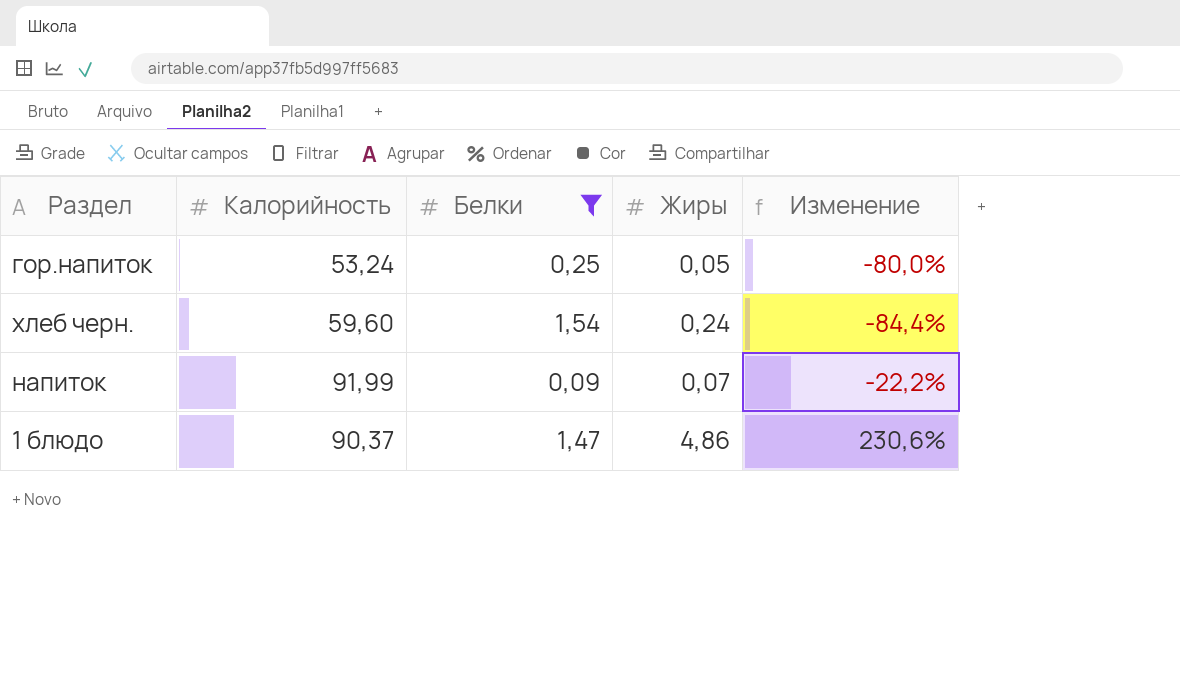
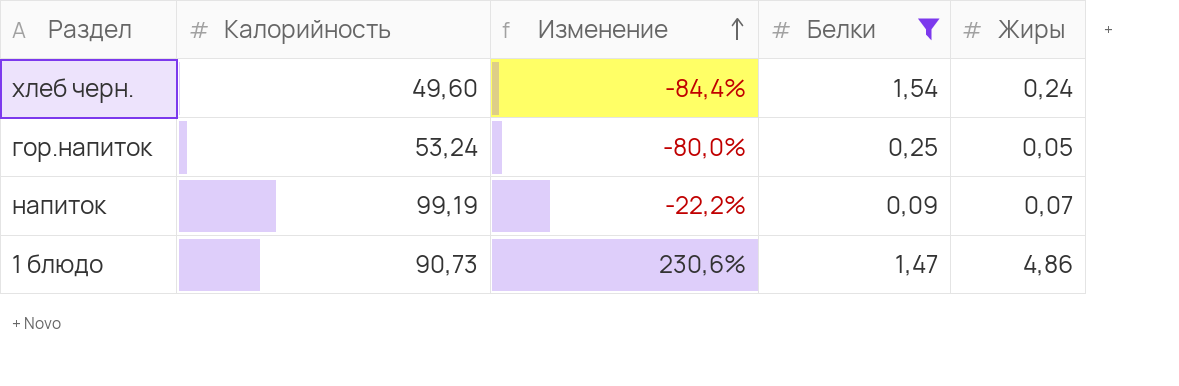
row order: none -> Изменение ascending
column Изменение | position: 5 -> 3
хлеб черн. | Калорийность: 59,60 -> 49,60
напиток | Калорийность: 91,99 -> 99,19
1 блюдо | Калорийность: 90,37 -> 90,73

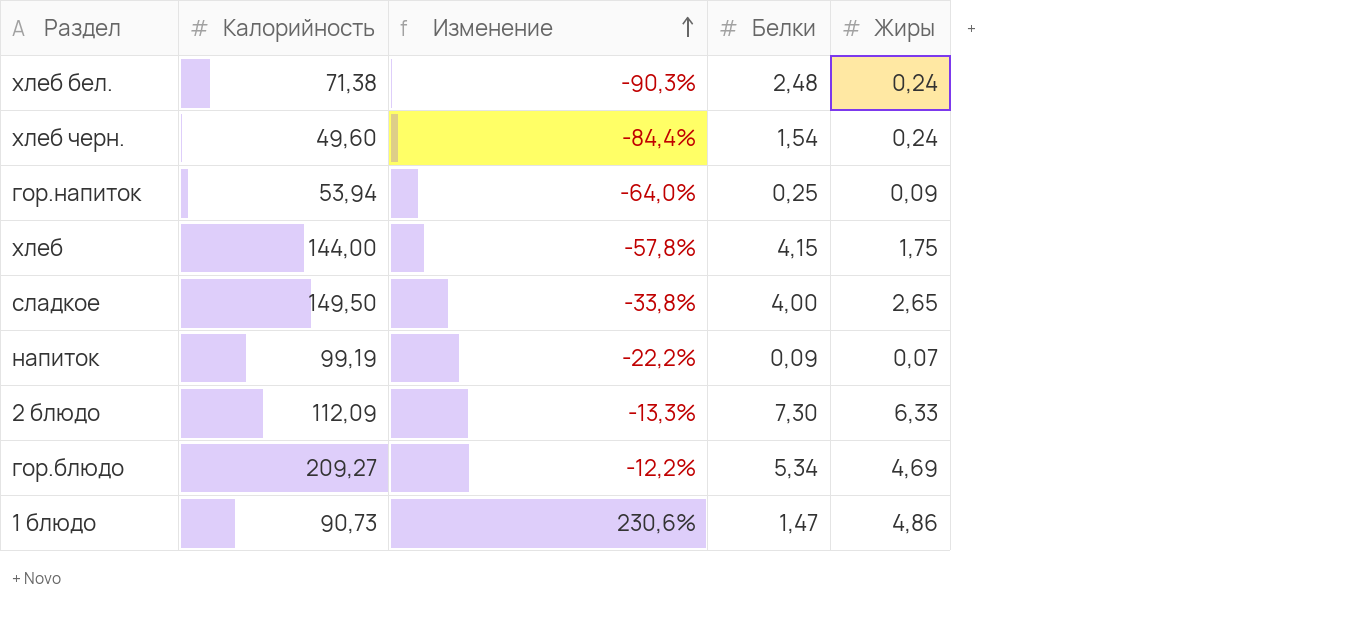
filter: Белки <= 1,54 -> none
гор.напиток | Калорийность: 53,24 -> 53,94
гор.напиток | Изменение: -80,0% -> -64,0%
гор.напиток | Жиры: 0,05 -> 0,09

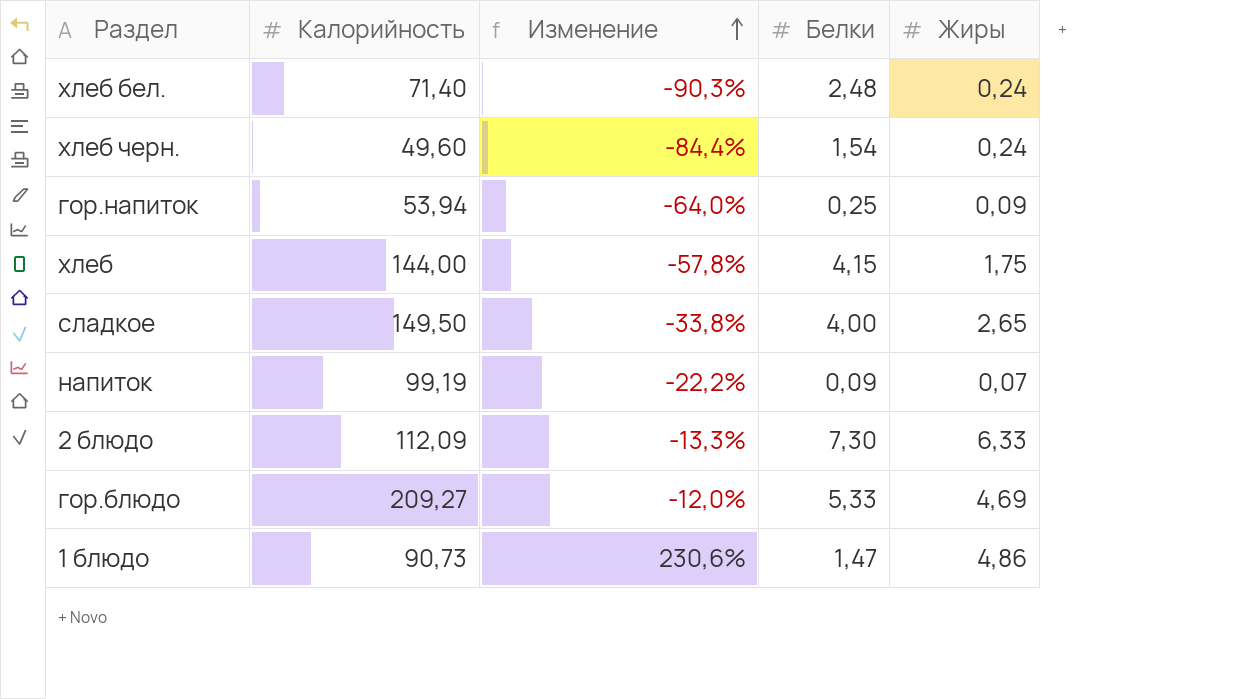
хлеб бел. | Калорийность: 71,38 -> 71,40
гор.блюдо | Изменение: -12,2% -> -12,0%
гор.блюдо | Белки: 5,34 -> 5,33

